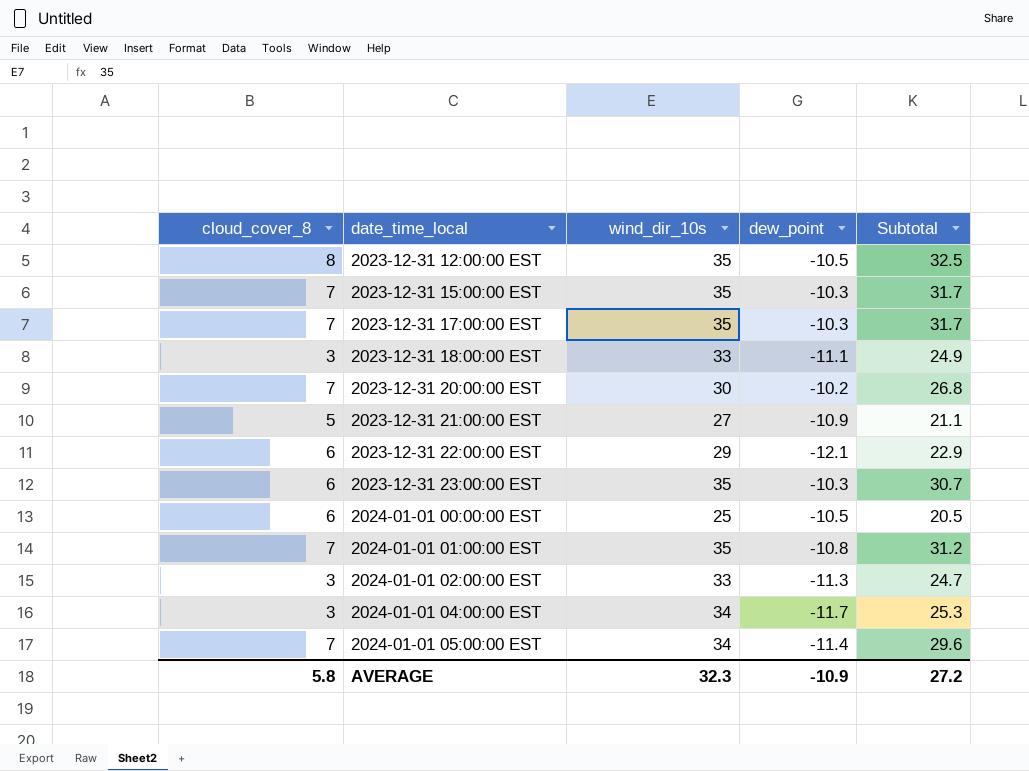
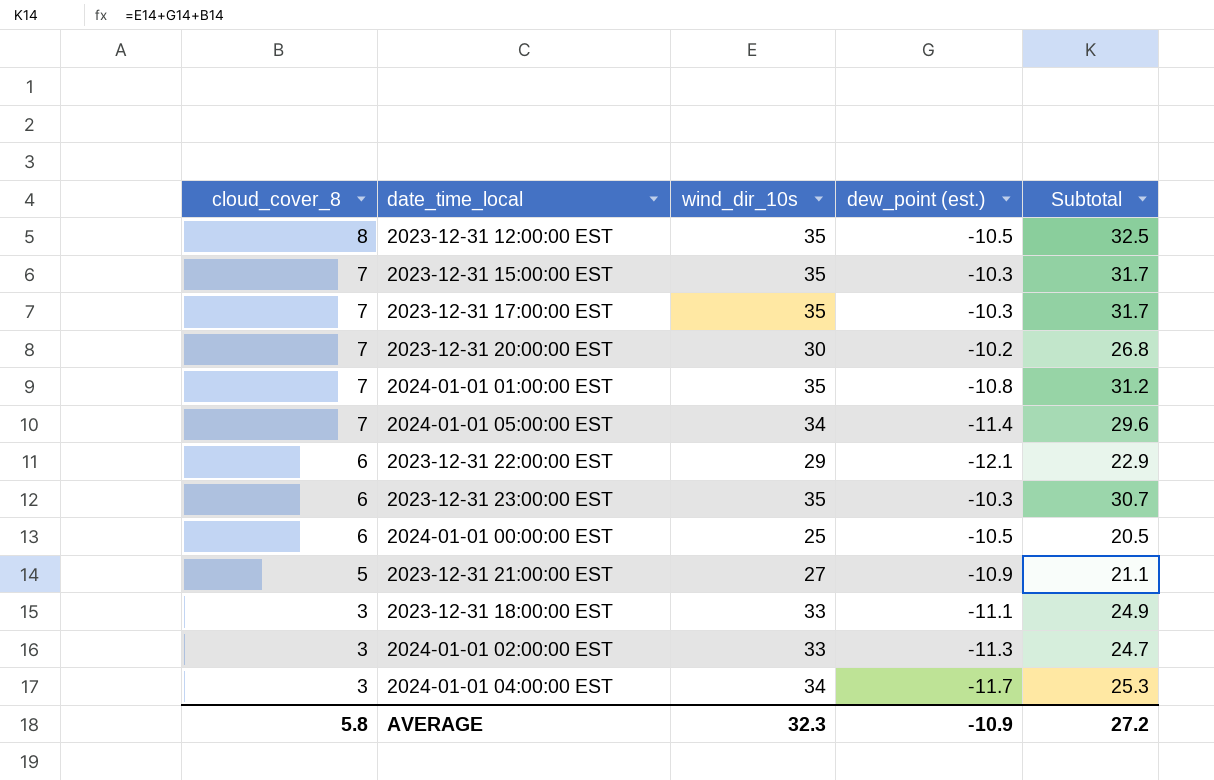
row order: date_time_local ascending -> cloud_cover_8 descending
column name: dew_point -> dew_point (est.)

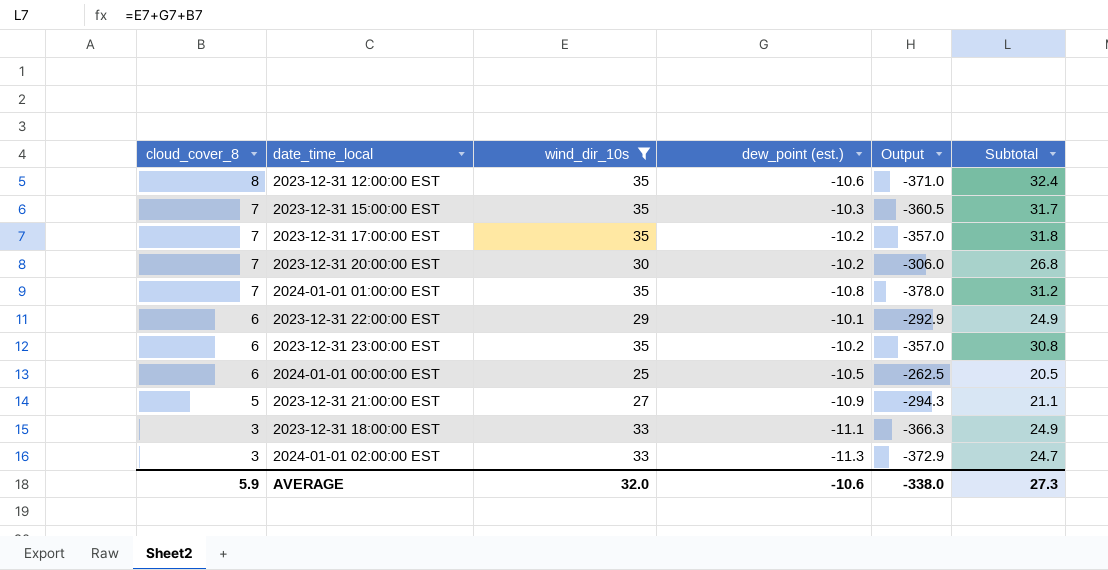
filter: none -> wind_dir_10s != 34
column Output | formula: none -> [wind_dir_10s] * [dew_point (est.)]
2023-12-31 12:00:00 EST | dew_point (est.): -10.5 -> -10.6
2023-12-31 12:00:00 EST | Subtotal: 32.5 -> 32.4
2023-12-31 17:00:00 EST | dew_point (est.): -10.3 -> -10.2
2023-12-31 17:00:00 EST | Subtotal: 31.7 -> 31.8
2023-12-31 22:00:00 EST | dew_point (est.): -12.1 -> -10.1
2023-12-31 22:00:00 EST | Subtotal: 22.9 -> 24.9
2023-12-31 23:00:00 EST | dew_point (est.): -10.3 -> -10.2
2023-12-31 23:00:00 EST | Subtotal: 30.7 -> 30.8
AVERAGE | cloud_cover_8: 5.8 -> 5.9
AVERAGE | wind_dir_10s: 32.3 -> 32.0
AVERAGE | dew_point (est.): -10.9 -> -10.6
AVERAGE | Subtotal: 27.2 -> 27.3

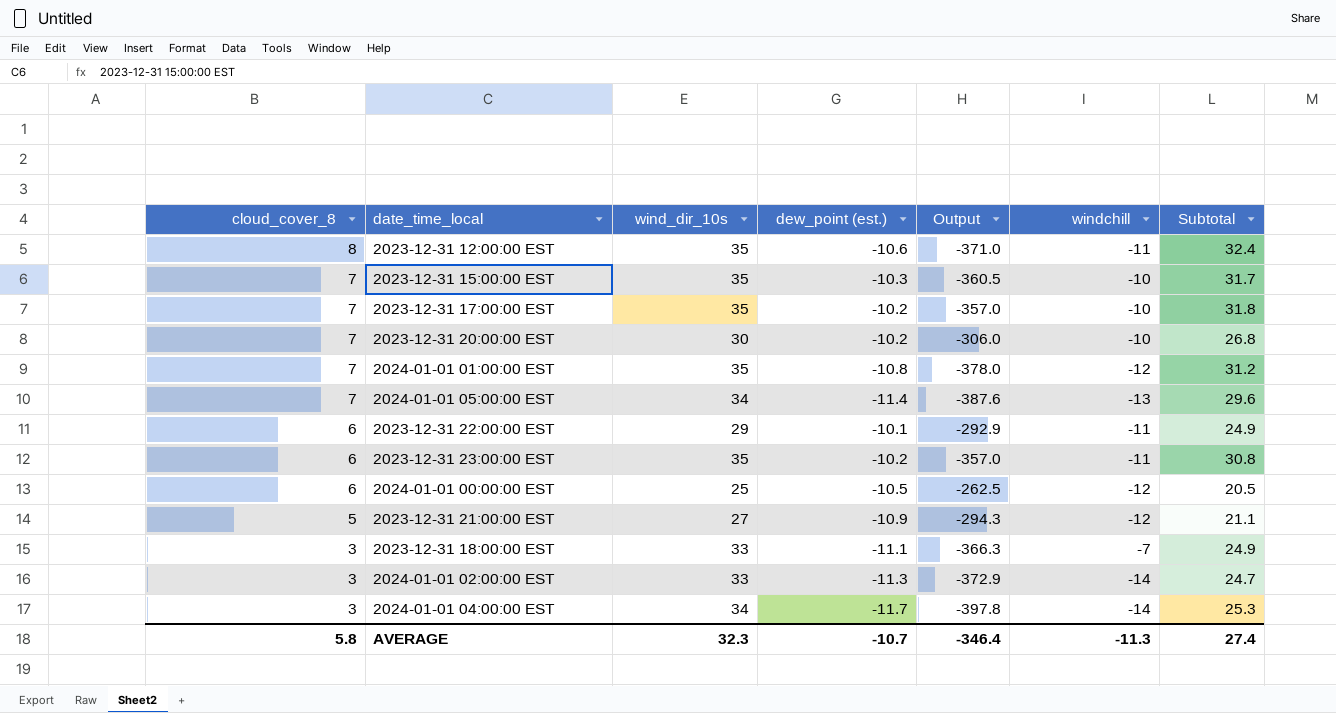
filter: wind_dir_10s != 34 -> none
column windchill | position: none -> 6
AVERAGE | cloud_cover_8: 5.9 -> 5.8
AVERAGE | wind_dir_10s: 32.0 -> 32.3
AVERAGE | dew_point (est.): -10.6 -> -10.7
AVERAGE | Output: -338.0 -> -346.4
AVERAGE | Subtotal: 27.3 -> 27.4

